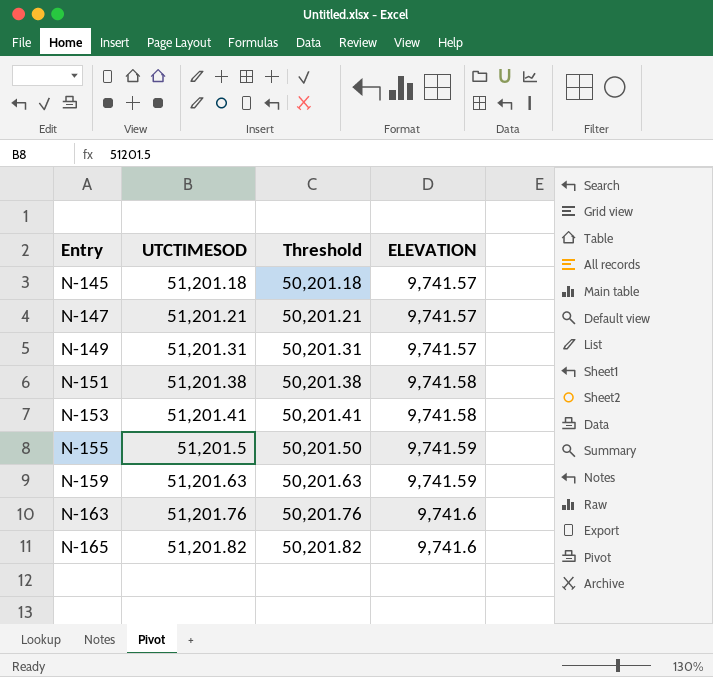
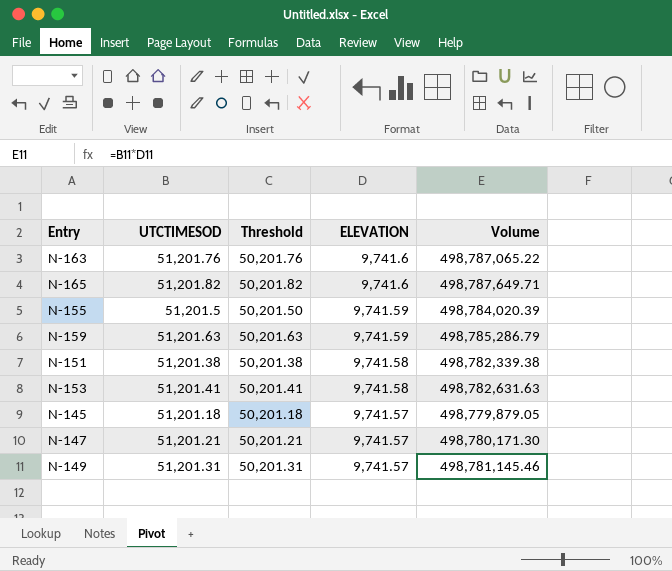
row order: Entry ascending -> ELEVATION descending
column Volume | formula: none -> [UTCTIMESOD] * [ELEVATION]

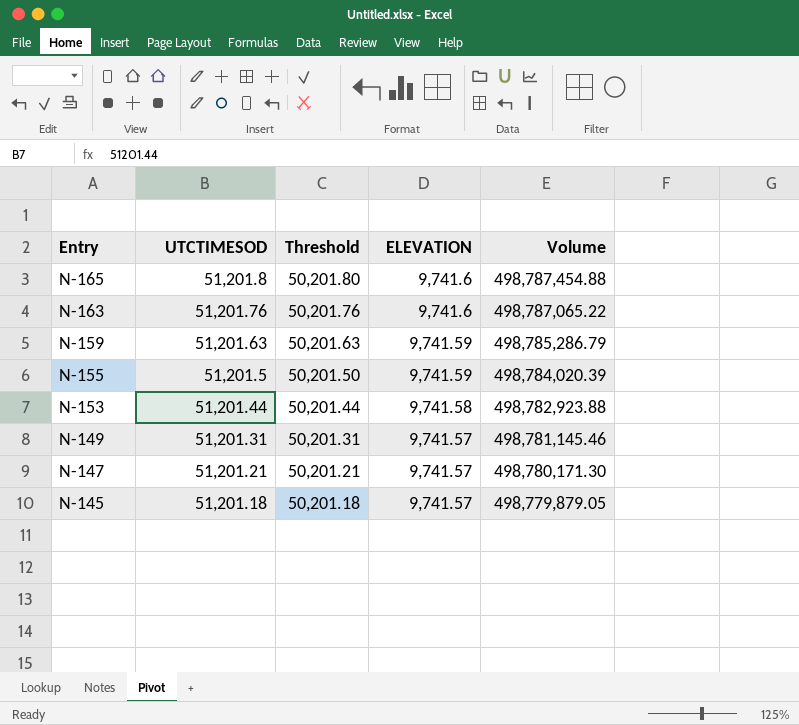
row order: ELEVATION descending -> Entry descending
row N-151: 51,201.38 | 50,201.38 | 9,741.58 | 498,782,339.38 -> none
N-165 | UTCTIMESOD: 51,201.82 -> 51,201.8
N-165 | Threshold: 50,201.82 -> 50,201.80
N-165 | Volume: 498,787,649.71 -> 498,787,454.88
N-153 | UTCTIMESOD: 51,201.41 -> 51,201.44
N-153 | Threshold: 50,201.41 -> 50,201.44
N-153 | Volume: 498,782,631.63 -> 498,782,923.88

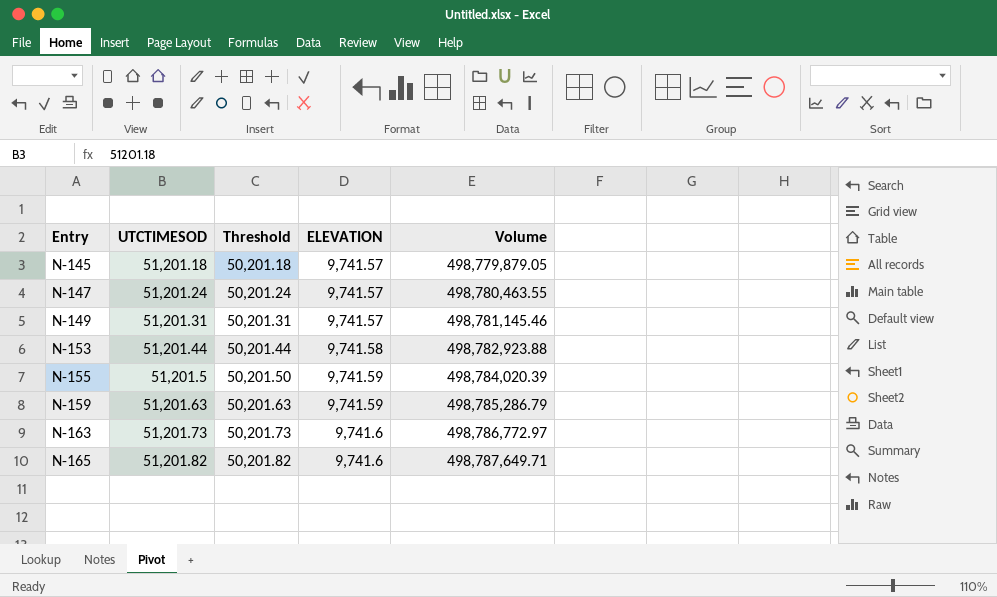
row order: Entry descending -> Entry ascending
N-147 | UTCTIMESOD: 51,201.21 -> 51,201.24
N-147 | Threshold: 50,201.21 -> 50,201.24
N-147 | Volume: 498,780,171.30 -> 498,780,463.55
N-163 | UTCTIMESOD: 51,201.76 -> 51,201.73
N-163 | Threshold: 50,201.76 -> 50,201.73
N-163 | Volume: 498,787,065.22 -> 498,786,772.97
N-165 | UTCTIMESOD: 51,201.8 -> 51,201.82
N-165 | Threshold: 50,201.80 -> 50,201.82
N-165 | Volume: 498,787,454.88 -> 498,787,649.71

